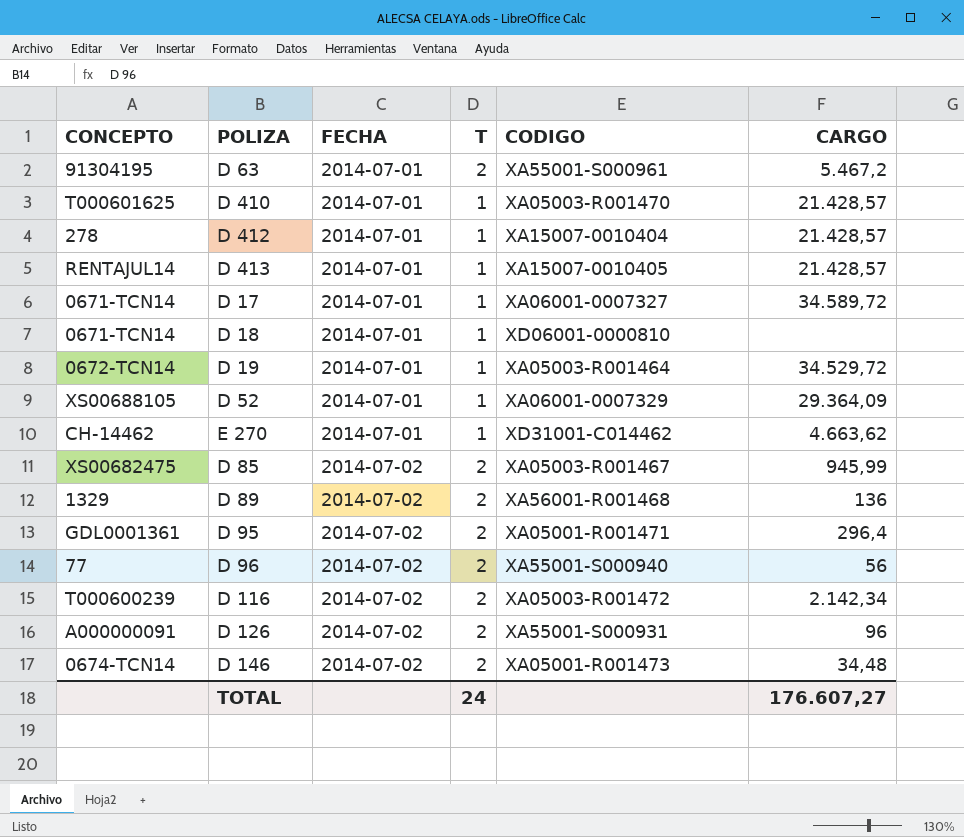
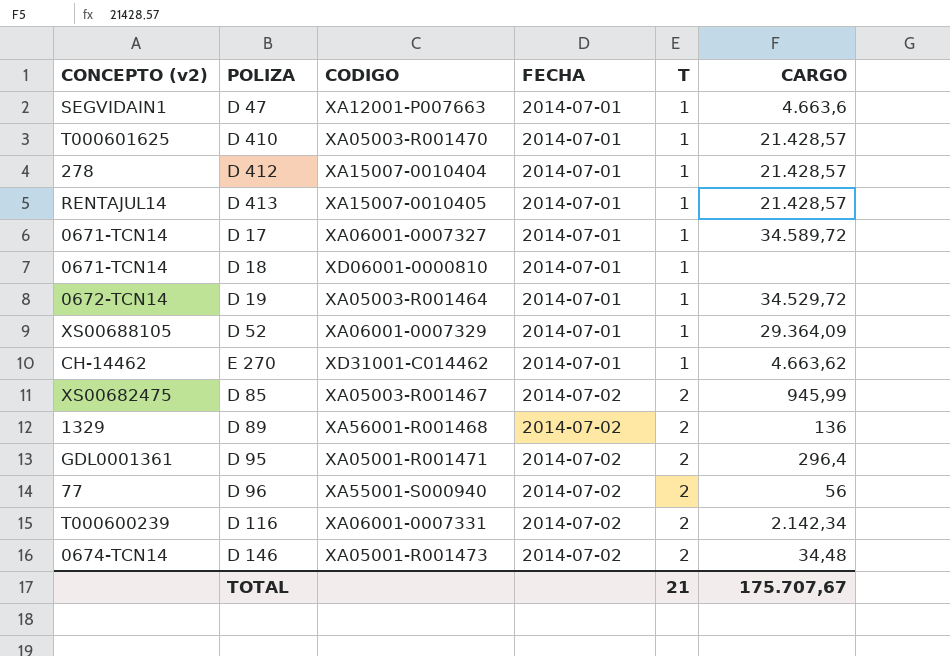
column name: CONCEPTO -> CONCEPTO (v2)
column CODIGO | position: 5 -> 3
row D 63: 91304195 | 2014-07-01 | 2 | XA55001-S000961 | 5.467,2 -> none
row D 126: A000000091 | 2014-07-02 | 2 | XA55001-S000931 | 96 -> none
row D 47: none -> SEGVIDAIN1 | XA12001-P007663 | 2014-07-01 | 1 | 4.663,6
D 116 | CODIGO: XA05003-R001472 -> XA06001-0007331
TOTAL | T: 24 -> 21
TOTAL | CARGO: 176.607,27 -> 175.707,67

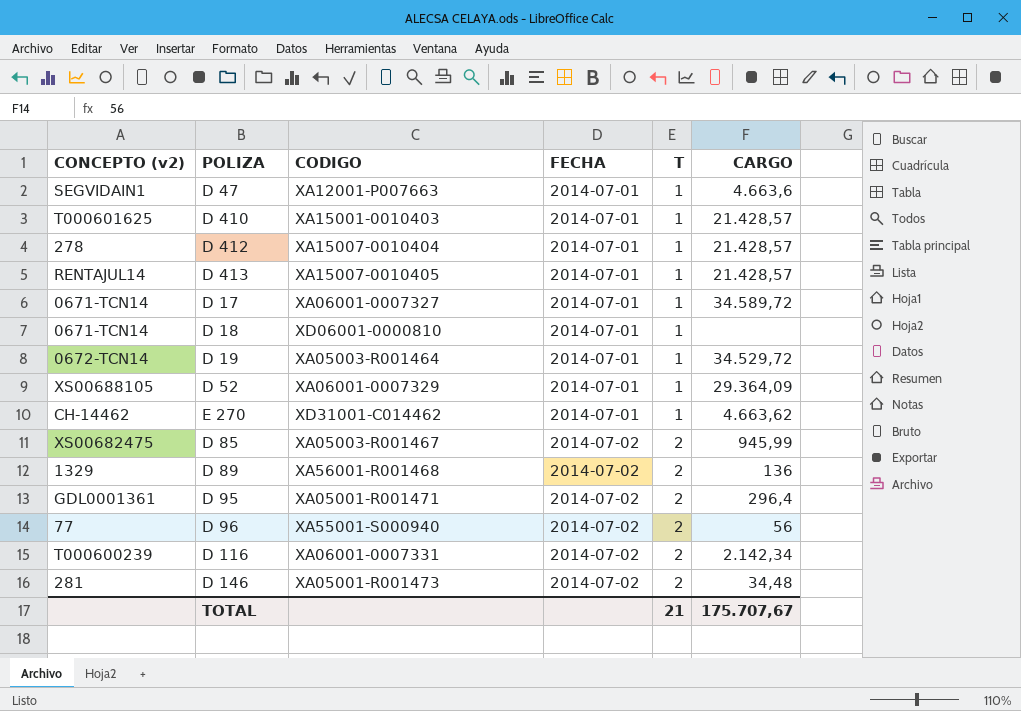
D 410 | CODIGO: XA05003-R001470 -> XA15001-0010403
D 146 | CONCEPTO (v2): 0674-TCN14 -> 281

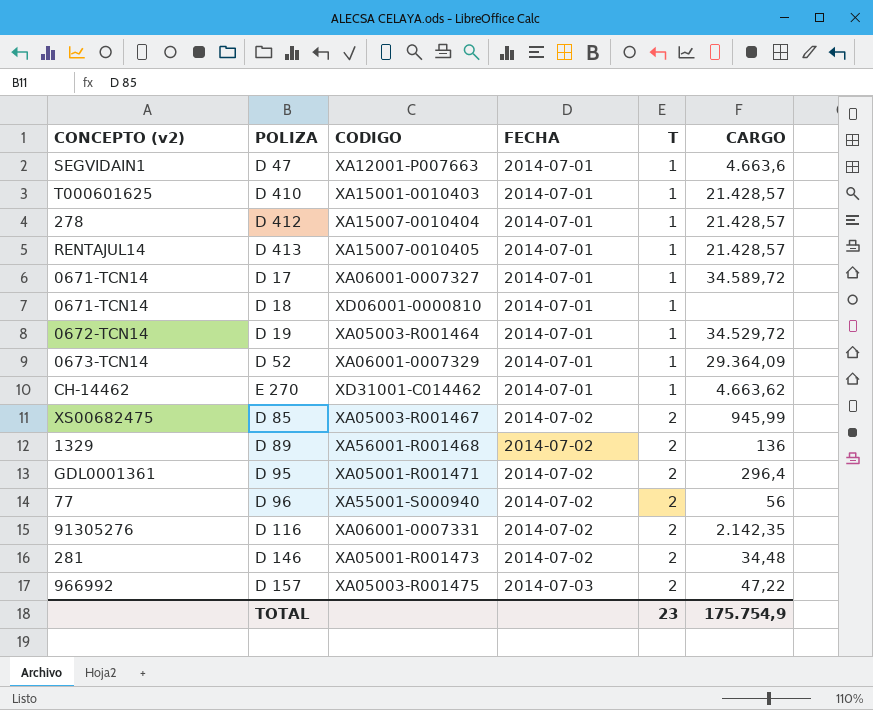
D 52 | CONCEPTO (v2): XS00688105 -> 0673-TCN14
D 116 | CONCEPTO (v2): T000600239 -> 91305276
D 116 | CARGO: 2.142,34 -> 2.142,35
row D 157: none -> 966992 | XA05003-R001475 | 2014-07-03 | 2 | 47,22
TOTAL | T: 21 -> 23
TOTAL | CARGO: 175.707,67 -> 175.754,9

